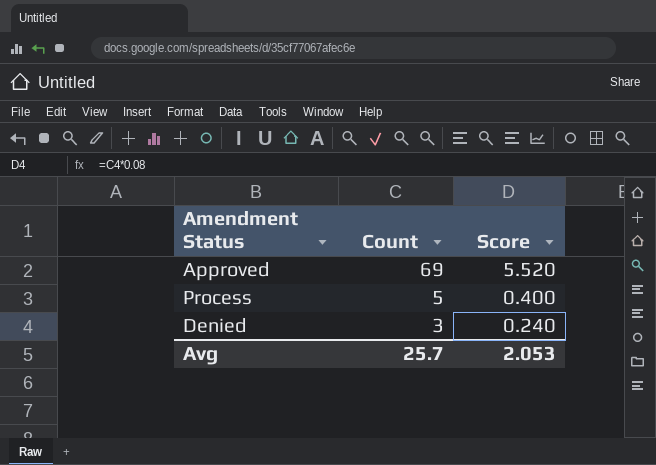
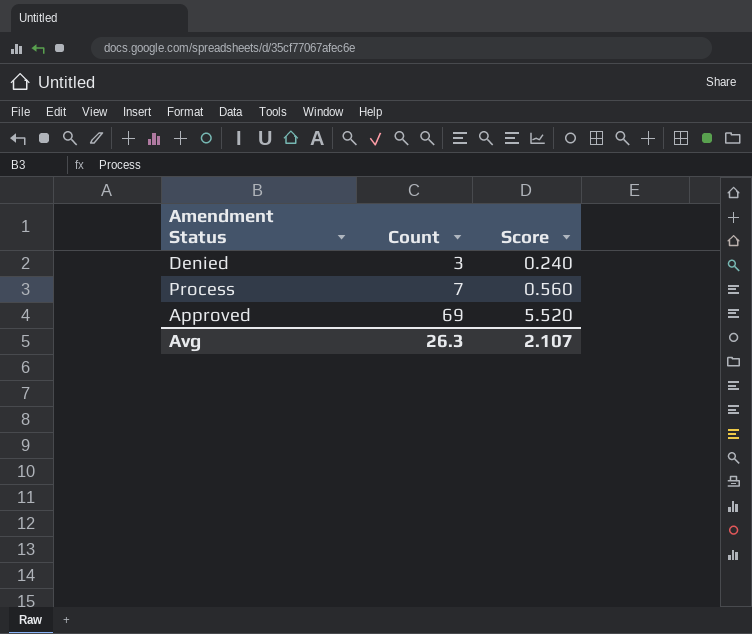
row order: Count descending -> Count ascending
Process | Count: 5 -> 7
Process | Score: 0.400 -> 0.560
Avg | Count: 25.7 -> 26.3
Avg | Score: 2.053 -> 2.107

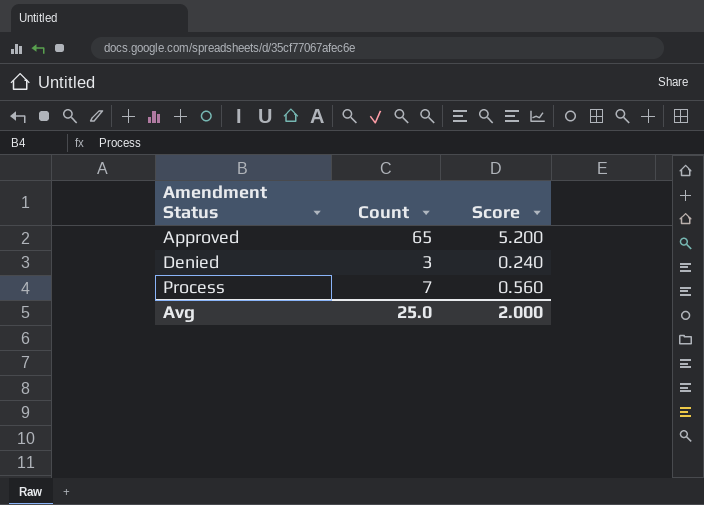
row order: Count ascending -> Amendment Status ascending
Approved | Count: 69 -> 65
Approved | Score: 5.520 -> 5.200
Avg | Count: 26.3 -> 25.0
Avg | Score: 2.107 -> 2.000

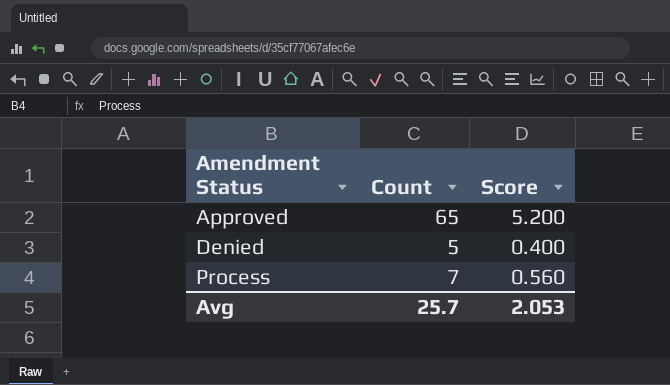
Denied | Count: 3 -> 5
Denied | Score: 0.240 -> 0.400
Avg | Count: 25.0 -> 25.7
Avg | Score: 2.000 -> 2.053

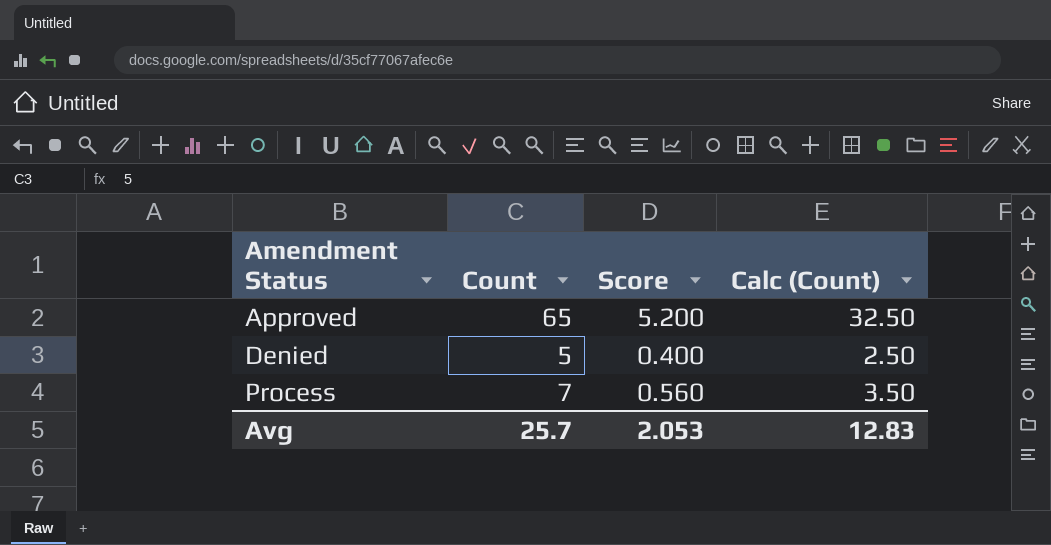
column Calc (Count) | formula: none -> [Count] * 0.5

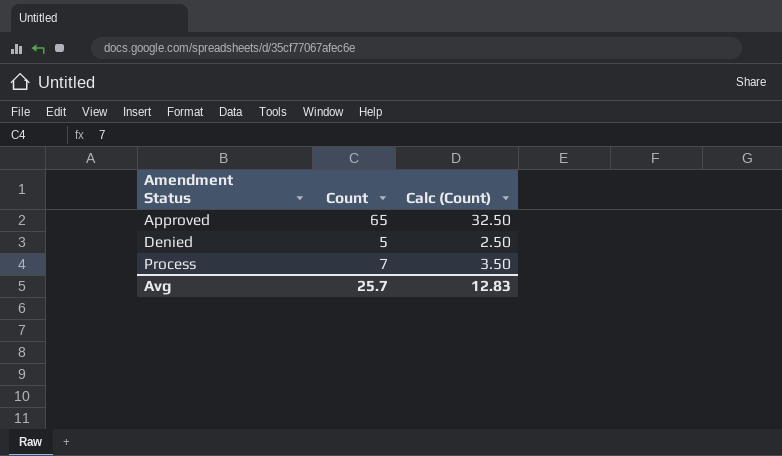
column Score | formula: [Count] * 0.08 -> none

